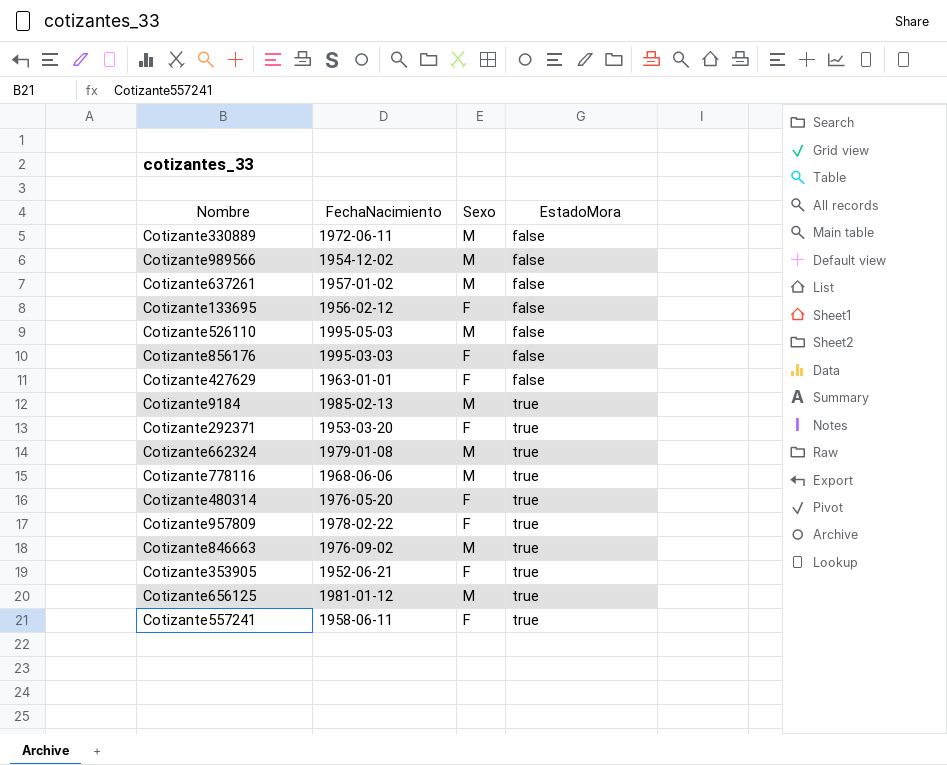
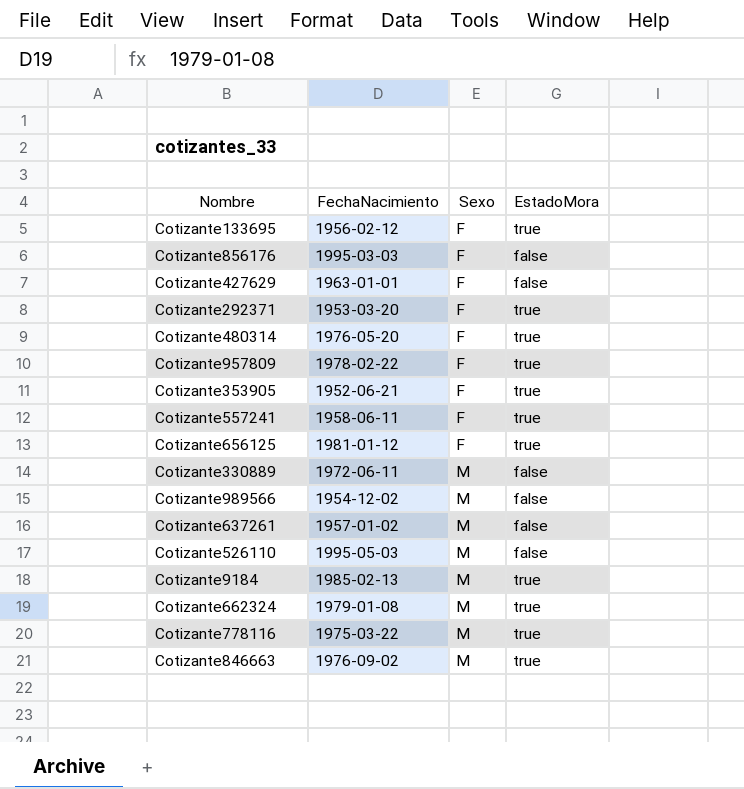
row order: EstadoMora ascending -> Sexo ascending
Cotizante133695 | EstadoMora: false -> true
Cotizante656125 | Sexo: M -> F
Cotizante778116 | FechaNacimiento: 1968-06-06 -> 1975-03-22

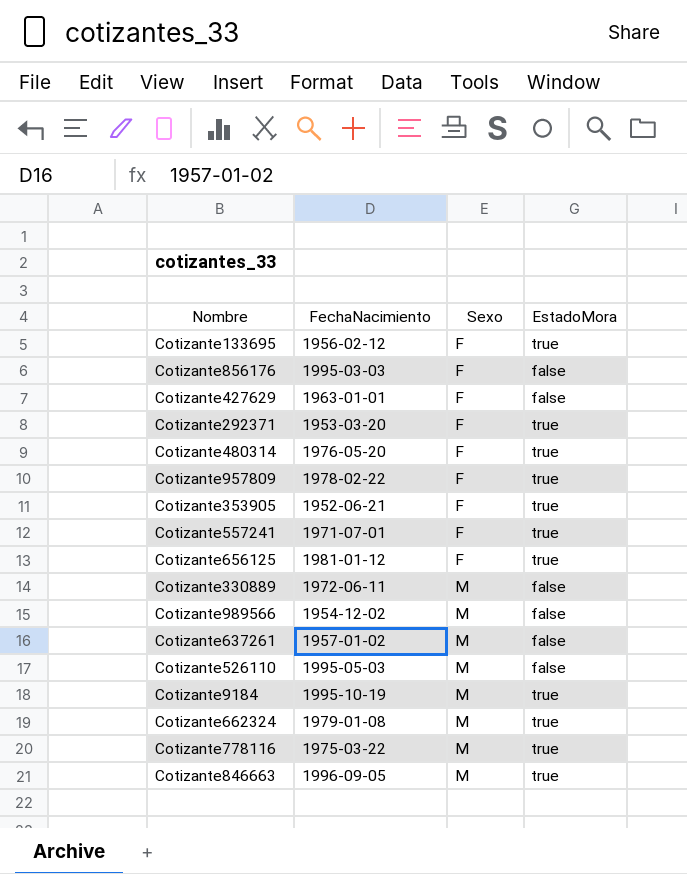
Cotizante557241 | FechaNacimiento: 1958-06-11 -> 1971-07-01
Cotizante9184 | FechaNacimiento: 1985-02-13 -> 1995-10-19
Cotizante846663 | FechaNacimiento: 1976-09-02 -> 1996-09-05

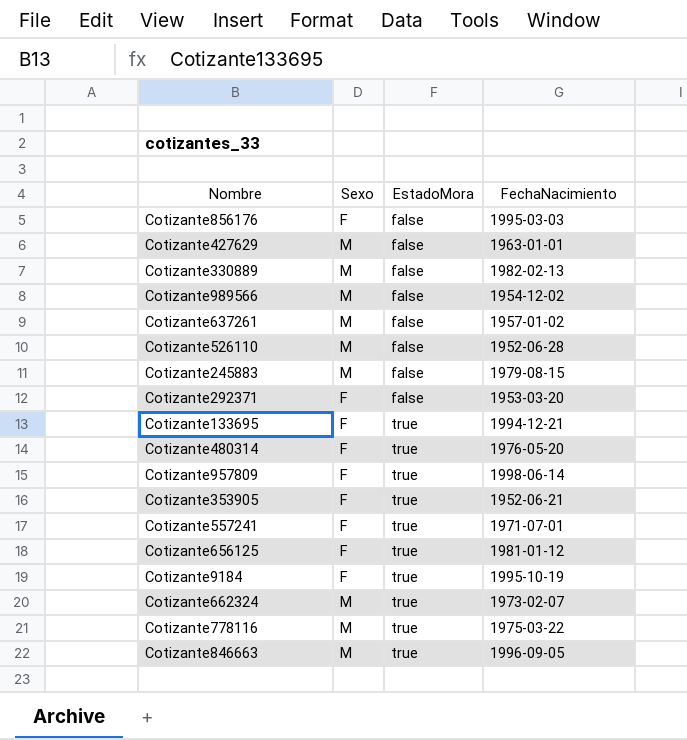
row order: Sexo ascending -> EstadoMora ascending
column FechaNacimiento | position: 2 -> 4
Cotizante427629 | Sexo: F -> M
Cotizante330889 | FechaNacimiento: 1972-06-11 -> 1982-02-13
Cotizante526110 | FechaNacimiento: 1995-05-03 -> 1952-06-28
row Cotizante245883: none -> M | false | 1979-08-15
Cotizante292371 | EstadoMora: true -> false
Cotizante133695 | FechaNacimiento: 1956-02-12 -> 1994-12-21
Cotizante957809 | FechaNacimiento: 1978-02-22 -> 1998-06-14
Cotizante9184 | Sexo: M -> F
Cotizante662324 | FechaNacimiento: 1979-01-08 -> 1973-02-07

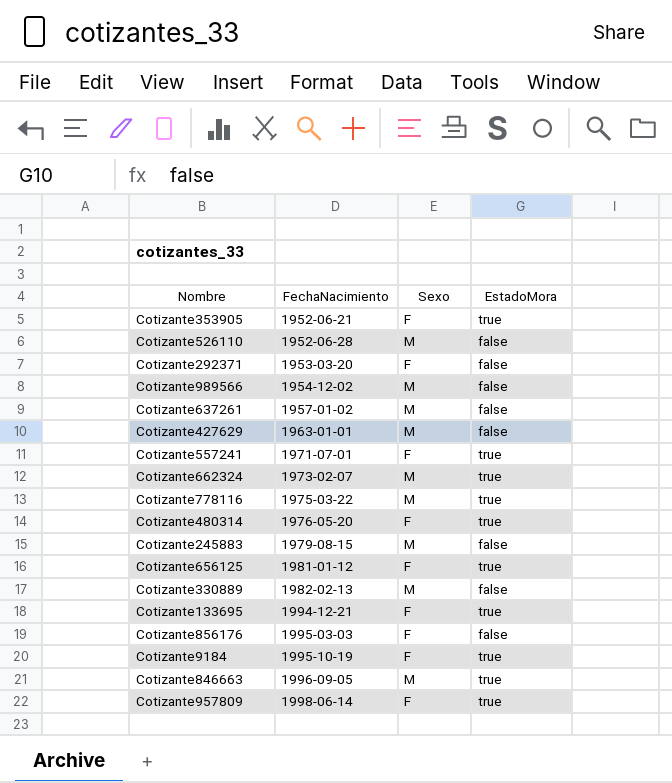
row order: EstadoMora ascending -> FechaNacimiento ascending
column FechaNacimiento | position: 4 -> 2

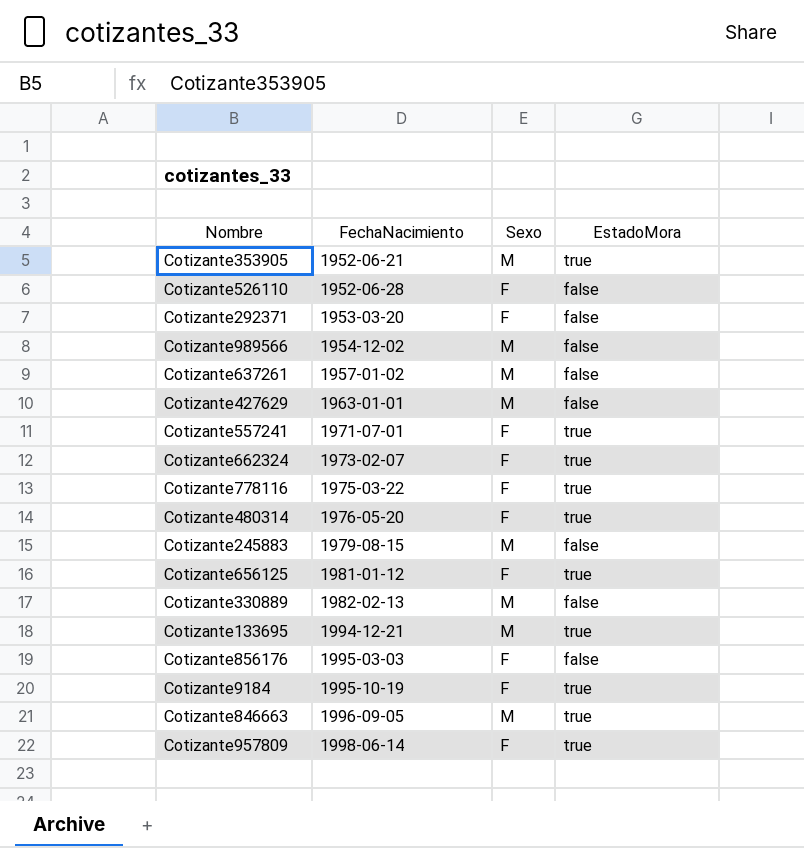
Cotizante353905 | Sexo: F -> M
Cotizante526110 | Sexo: M -> F
Cotizante662324 | Sexo: M -> F
Cotizante778116 | Sexo: M -> F
Cotizante133695 | Sexo: F -> M

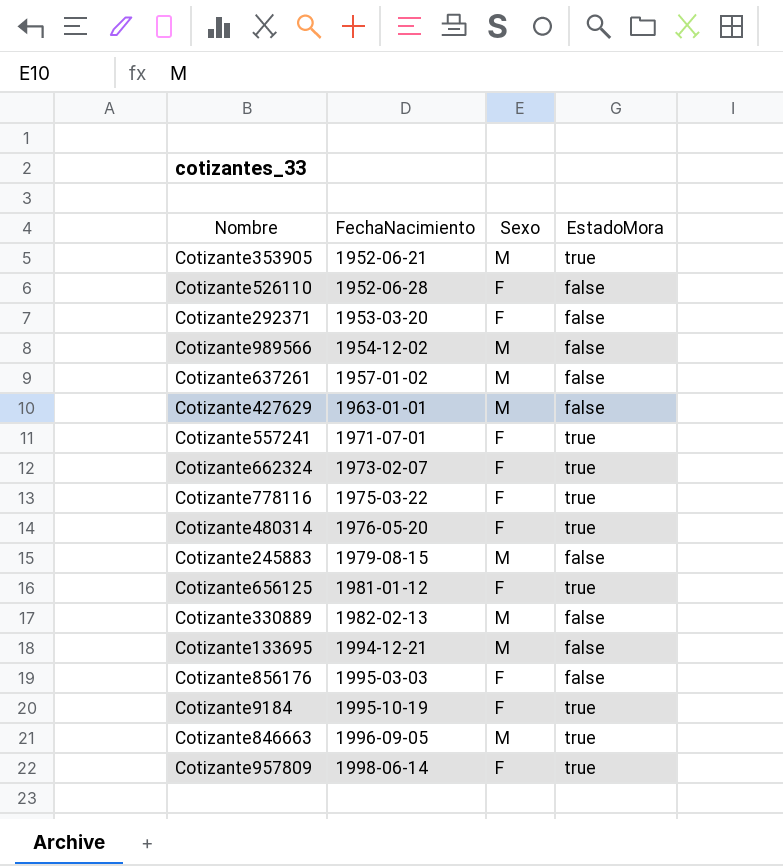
Cotizante133695 | EstadoMora: true -> false

